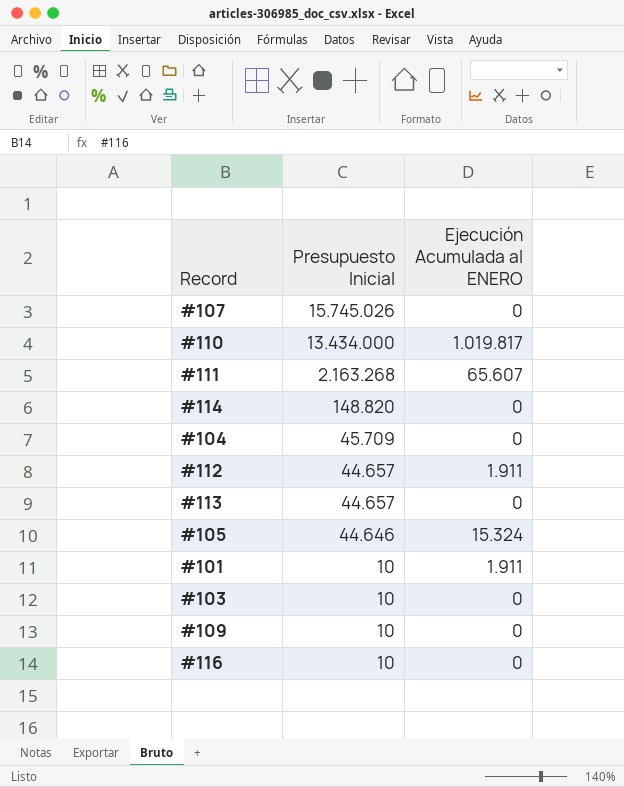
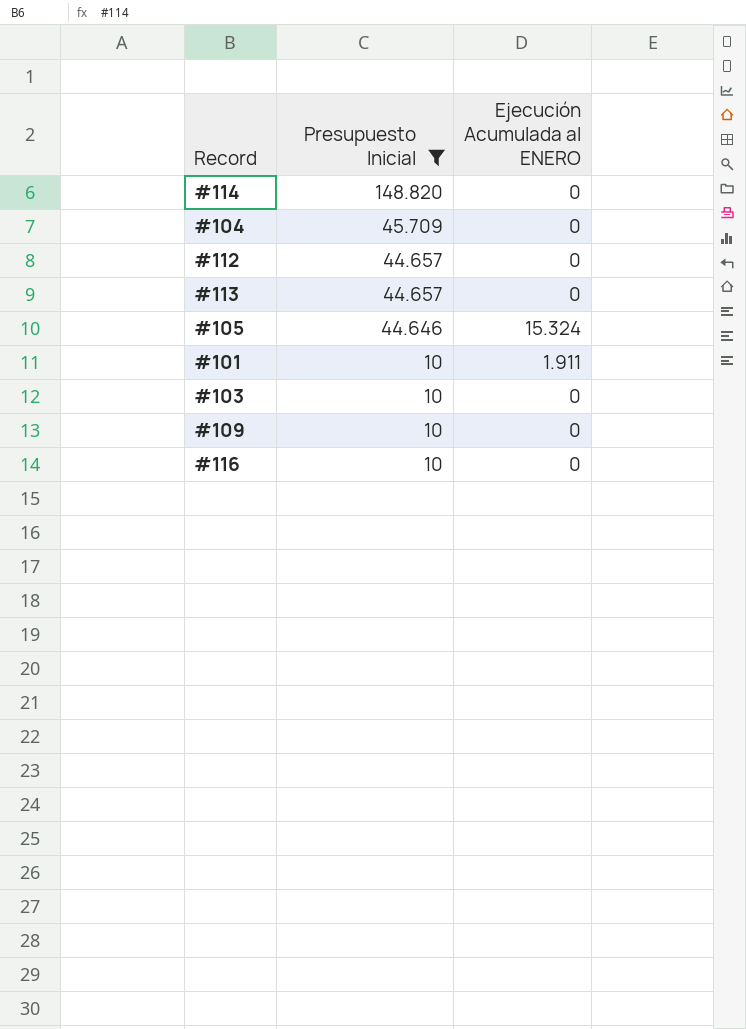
filter: none -> Presupuesto Inicial <= 148.820
#112 | Ejecución Acumulada al ENERO: 1.911 -> 0

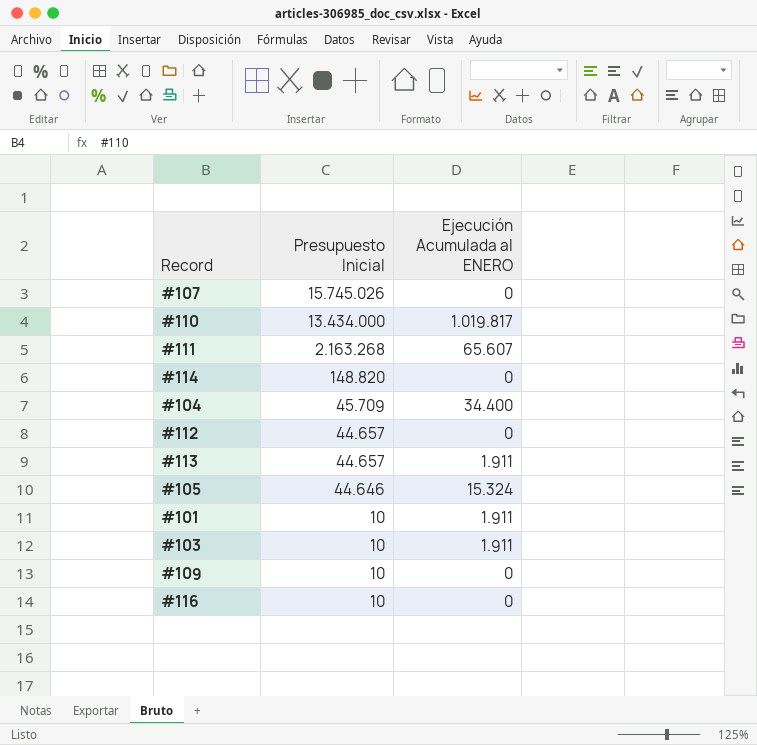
filter: Presupuesto Inicial <= 148.820 -> none
#104 | Ejecución Acumulada al ENERO: 0 -> 34.400
#113 | Ejecución Acumulada al ENERO: 0 -> 1.911
#103 | Ejecución Acumulada al ENERO: 0 -> 1.911

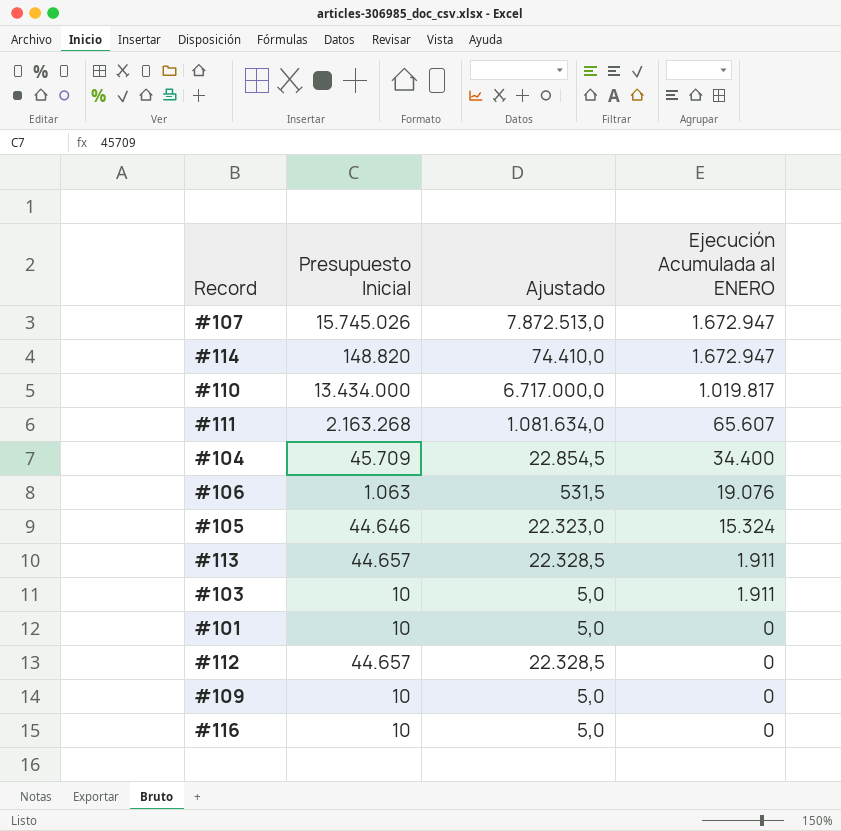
row order: Presupuesto Inicial descending -> Ejecución Acumulada al ENERO descending
column Ajustado | formula: none -> [Presupuesto Inicial] * 0,5
#107 | Ejecución Acumulada al ENERO: 0 -> 1.672.947
#114 | Ejecución Acumulada al ENERO: 0 -> 1.672.947
row #106: none -> 1.063 | 531,5 | 19.076
#101 | Ejecución Acumulada al ENERO: 1.911 -> 0

